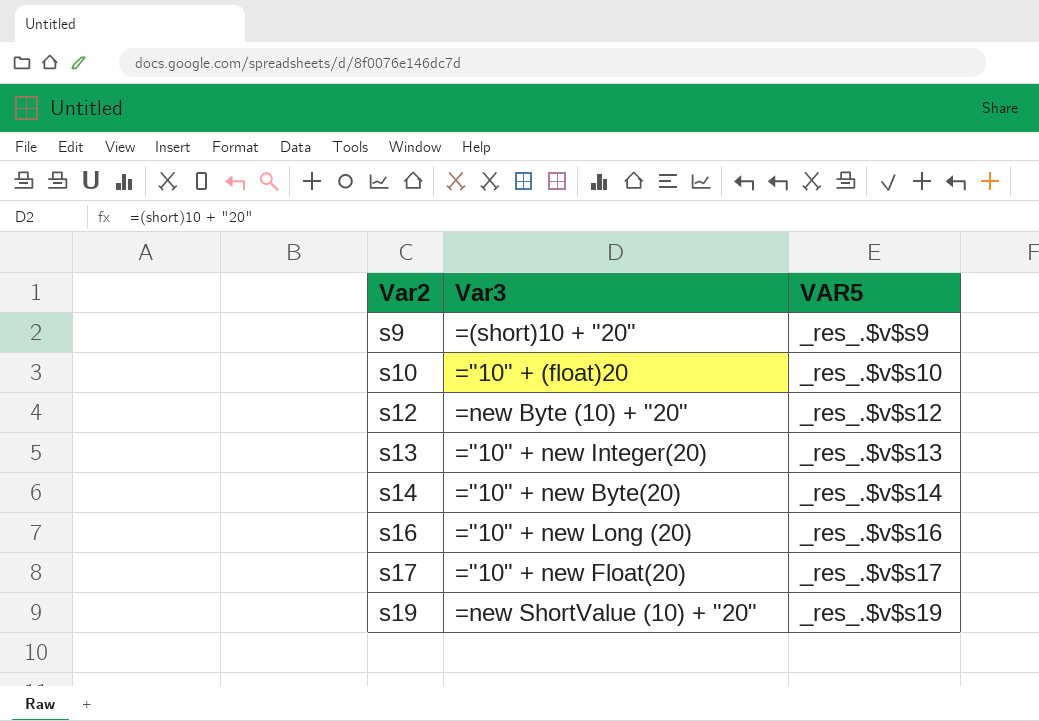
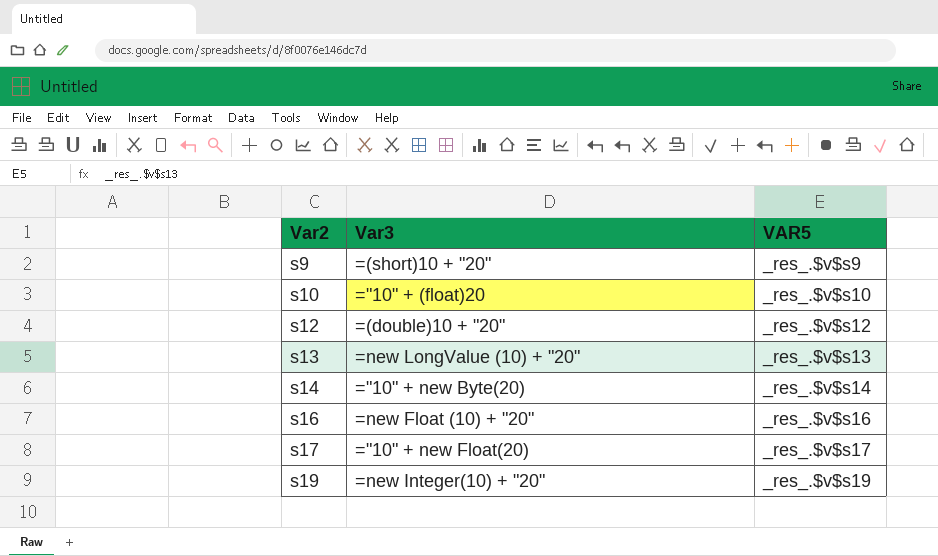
s12 | Var3: =new Byte (10) + "20" -> =(double)10 + "20"
s13 | Var3: ="10" + new Integer(20) -> =new LongValue (10) + "20"
s16 | Var3: ="10" + new Long (20) -> =new Float (10) + "20"
s19 | Var3: =new ShortValue (10) + "20" -> =new Integer(10) + "20"

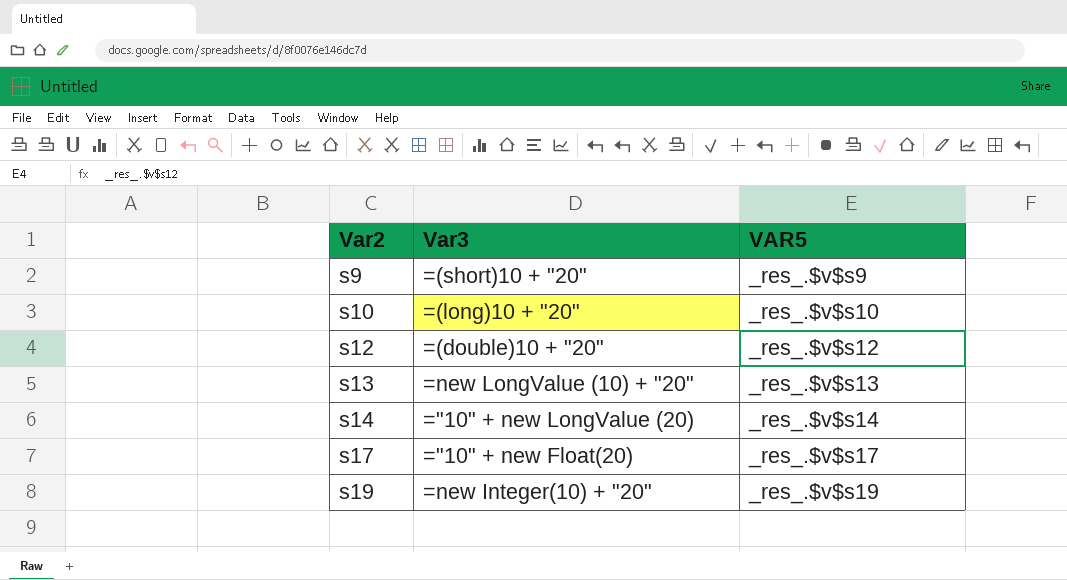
row s16: =new Float (10) + "20" | _res_.$v$s16 -> none
s10 | Var3: ="10" + (float)20 -> =(long)10 + "20"
s14 | Var3: ="10" + new Byte(20) -> ="10" + new LongValue (20)

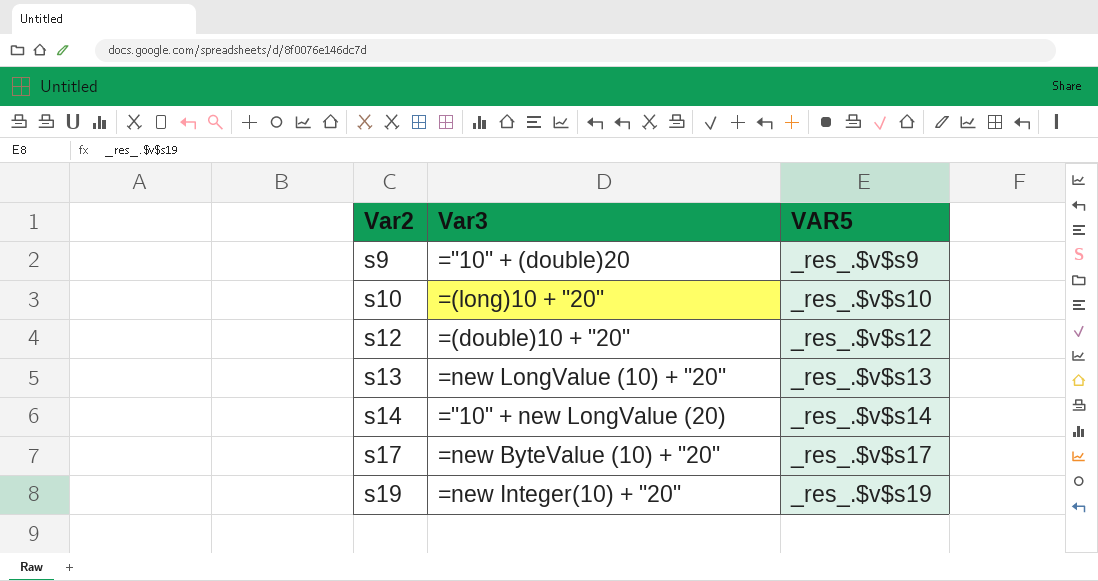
s9 | Var3: =(short)10 + "20" -> ="10" + (double)20
s17 | Var3: ="10" + new Float(20) -> =new ByteValue (10) + "20"

